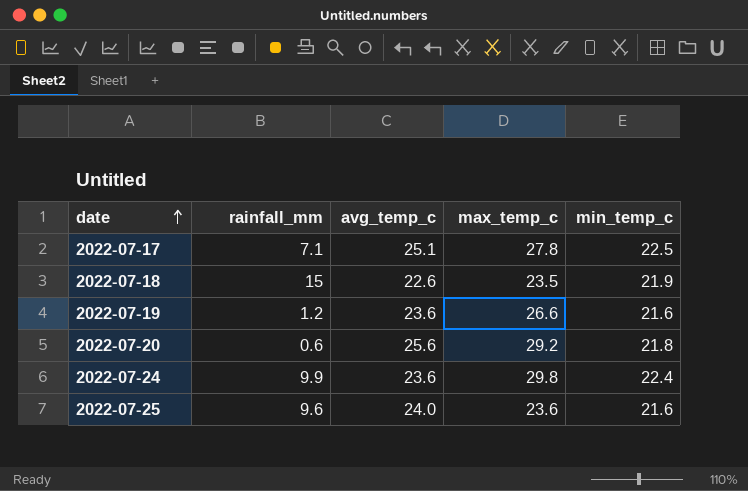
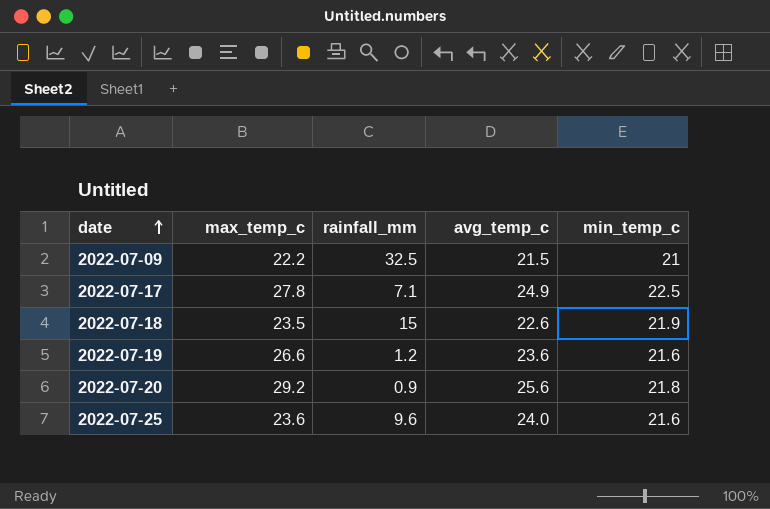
column max_temp_c | position: 4 -> 2
row 2022-07-24: 9.9 | 23.6 | 29.8 | 22.4 -> none
row 2022-07-09: none -> 22.2 | 32.5 | 21.5 | 21
2022-07-17 | avg_temp_c: 25.1 -> 24.9
2022-07-20 | rainfall_mm: 0.6 -> 0.9

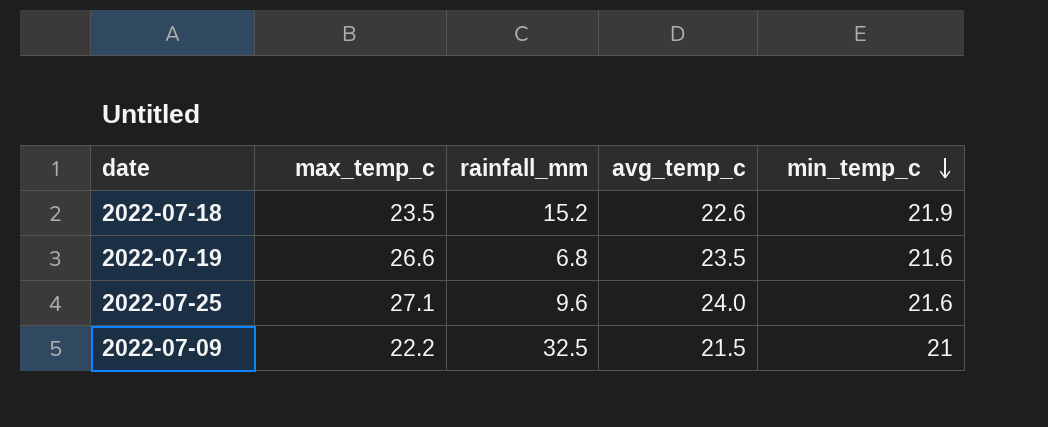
row order: date ascending -> min_temp_c descending
row 2022-07-17: 27.8 | 7.1 | 24.9 | 22.5 -> none
row 2022-07-20: 29.2 | 0.9 | 25.6 | 21.8 -> none
2022-07-18 | rainfall_mm: 15 -> 15.2
2022-07-19 | rainfall_mm: 1.2 -> 6.8
2022-07-19 | avg_temp_c: 23.6 -> 23.5
2022-07-25 | max_temp_c: 23.6 -> 27.1

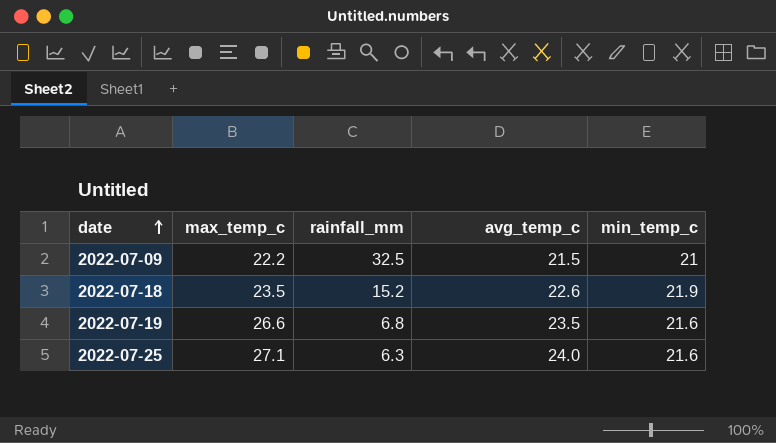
row order: min_temp_c descending -> date ascending
2022-07-25 | rainfall_mm: 9.6 -> 6.3

